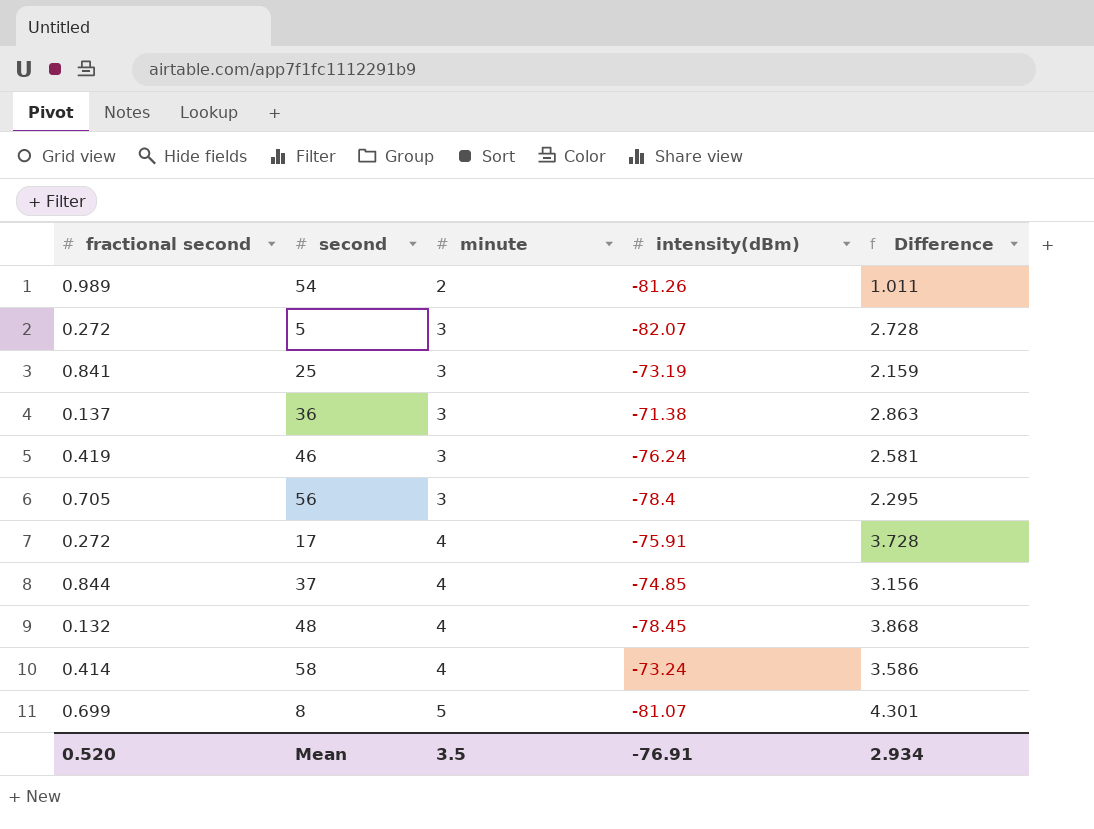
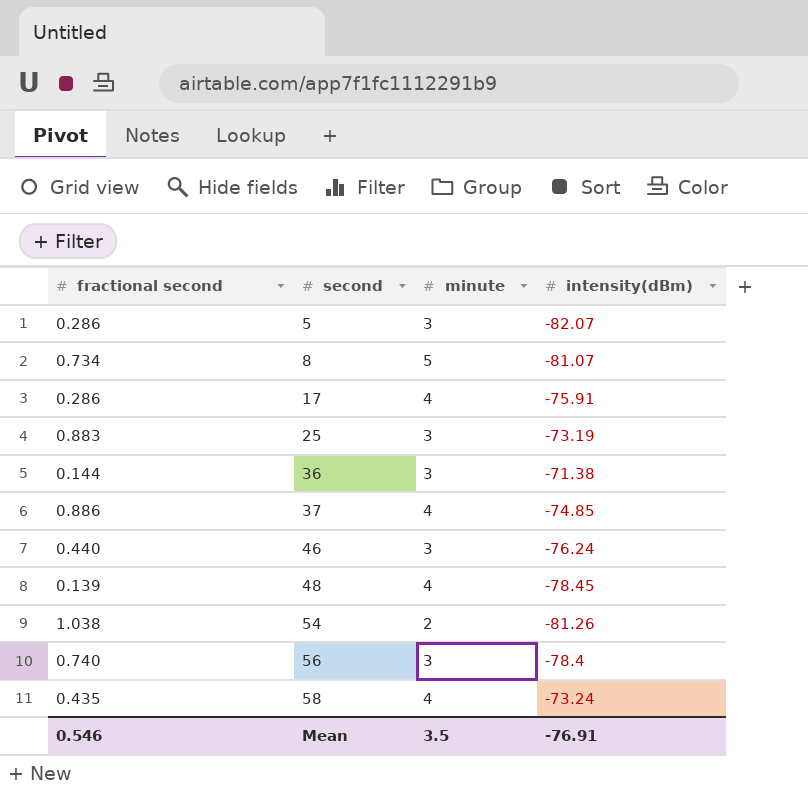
row order: minute ascending -> second ascending
column Difference | formula: [minute] - [fractional second] -> none
5 | fractional second: 0.272 -> 0.286
8 | fractional second: 0.699 -> 0.734
17 | fractional second: 0.272 -> 0.286
25 | fractional second: 0.841 -> 0.883
36 | fractional second: 0.137 -> 0.144
37 | fractional second: 0.844 -> 0.886
46 | fractional second: 0.419 -> 0.440
48 | fractional second: 0.132 -> 0.139
54 | fractional second: 0.989 -> 1.038
56 | fractional second: 0.705 -> 0.740
58 | fractional second: 0.414 -> 0.435
Mean | fractional second: 0.520 -> 0.546

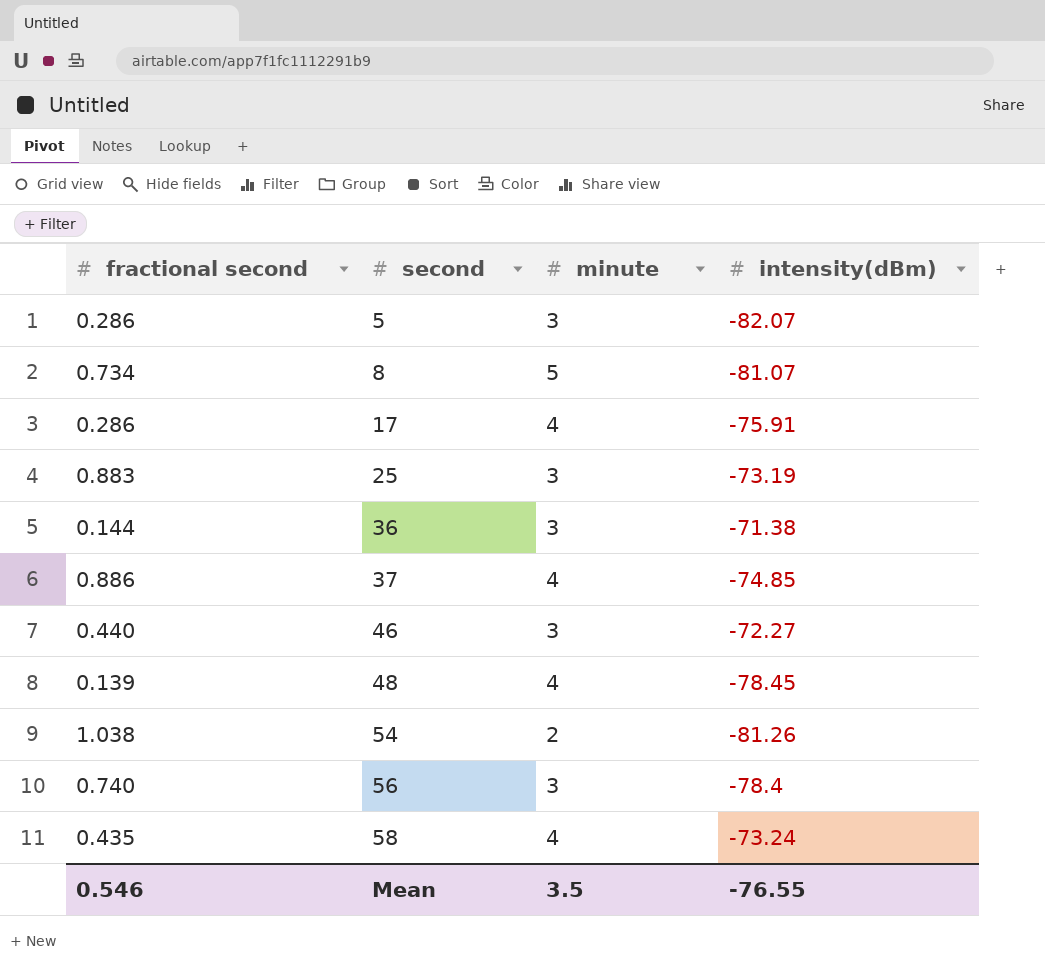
46 | intensity(dBm): -76.24 -> -72.27
Mean | intensity(dBm): -76.91 -> -76.55

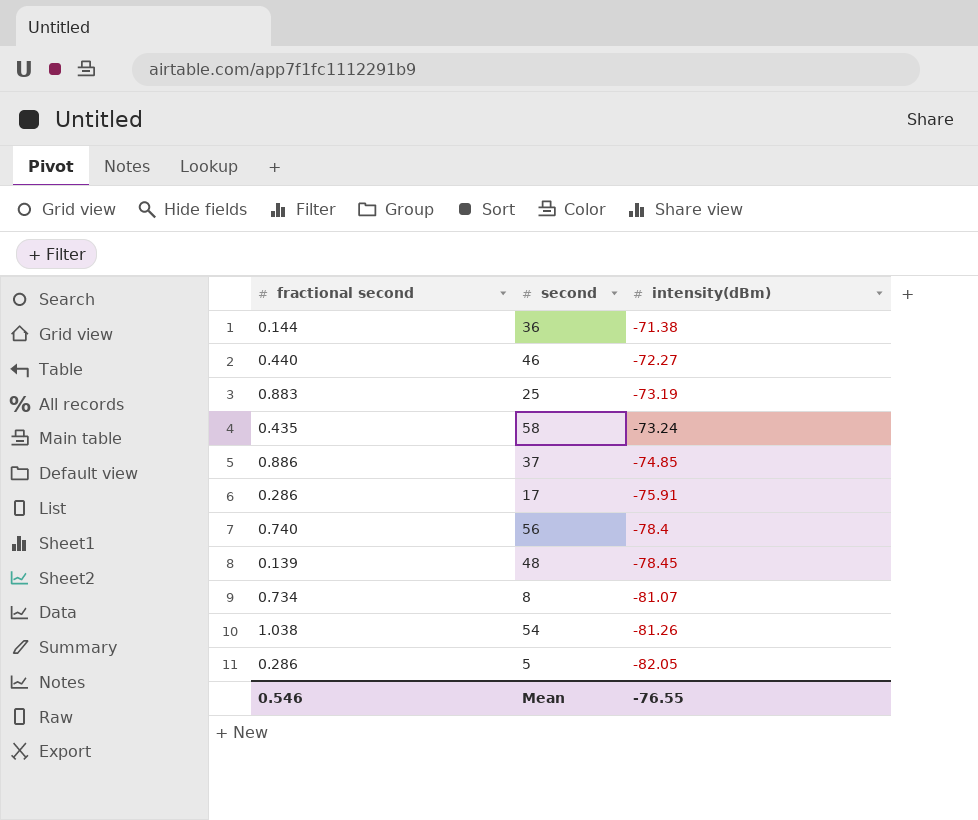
row order: second ascending -> intensity(dBm) descending
column minute | position: 3 -> none
5 | intensity(dBm): -82.07 -> -82.05

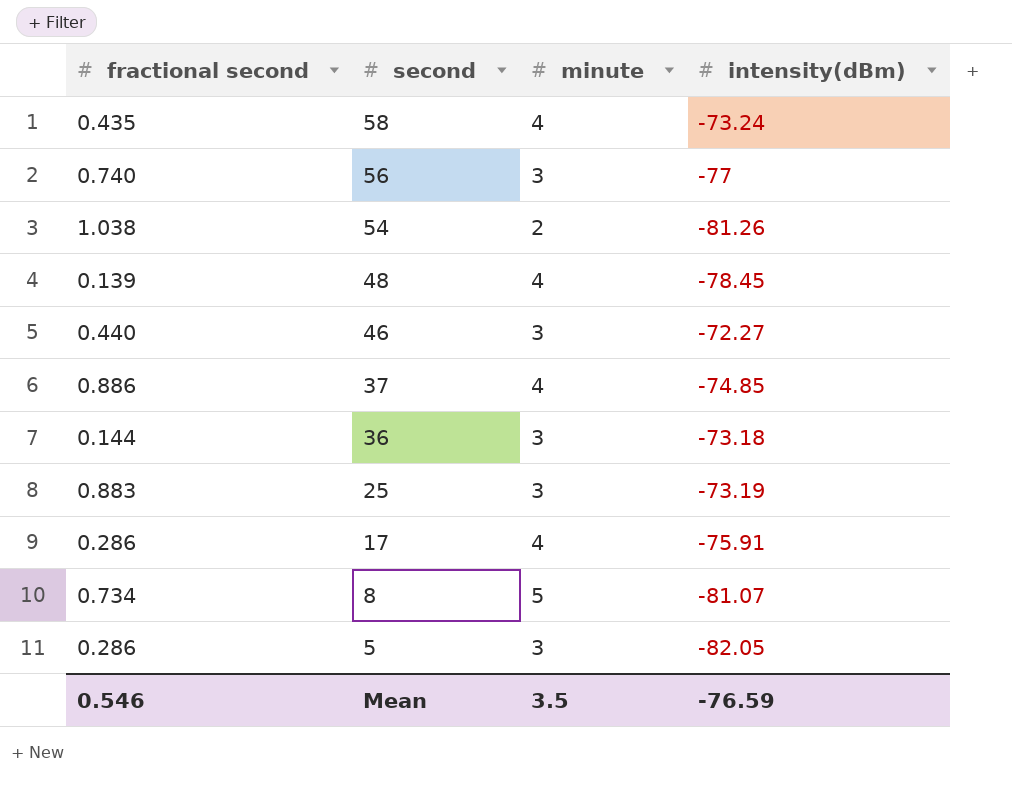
row order: intensity(dBm) descending -> second descending
column minute | position: none -> 3
56 | intensity(dBm): -78.4 -> -77
36 | intensity(dBm): -71.38 -> -73.18
Mean | intensity(dBm): -76.55 -> -76.59

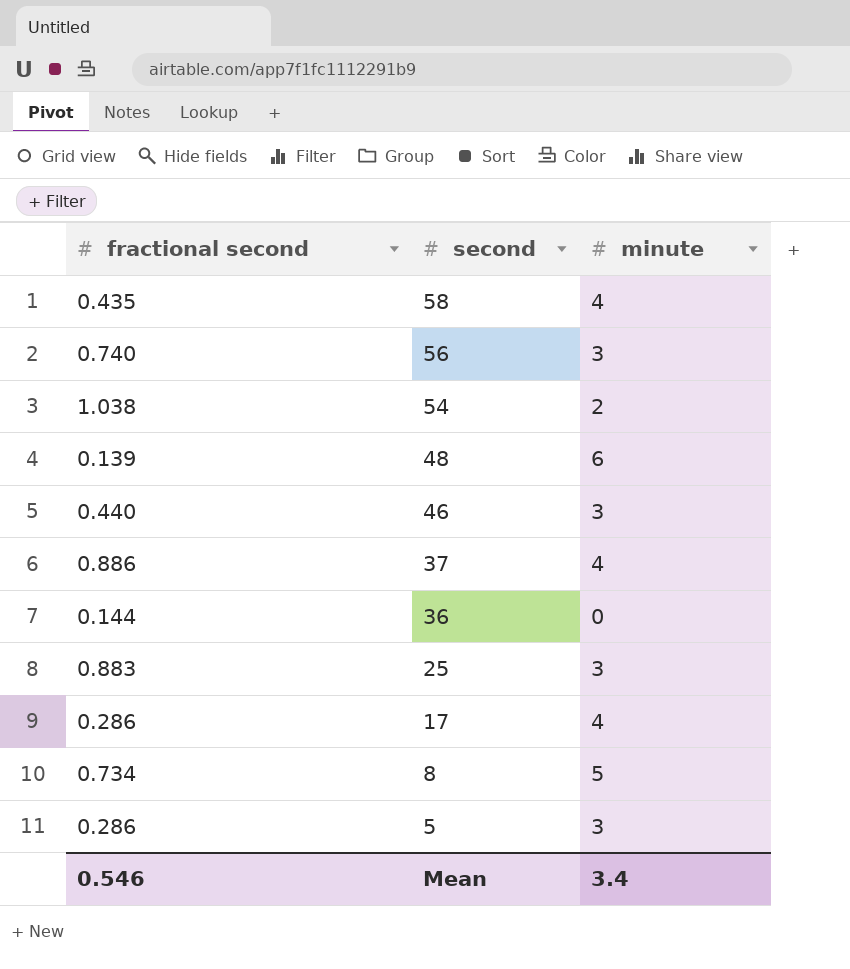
column intensity(dBm) | position: 4 -> none
48 | minute: 4 -> 6
36 | minute: 3 -> 0
Mean | minute: 3.5 -> 3.4

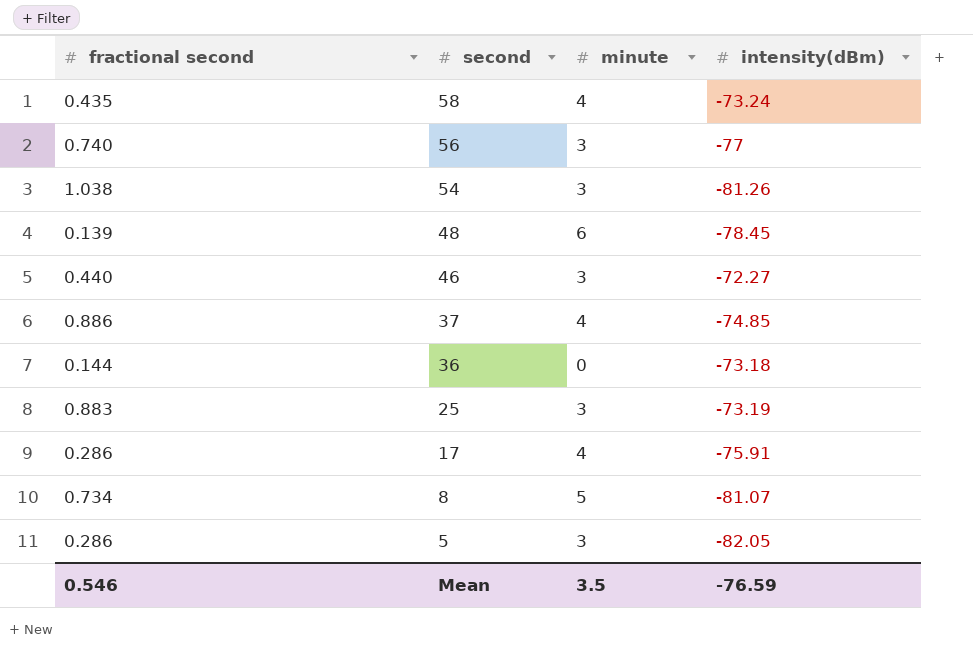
column intensity(dBm) | position: none -> 4
54 | minute: 2 -> 3
Mean | minute: 3.4 -> 3.5

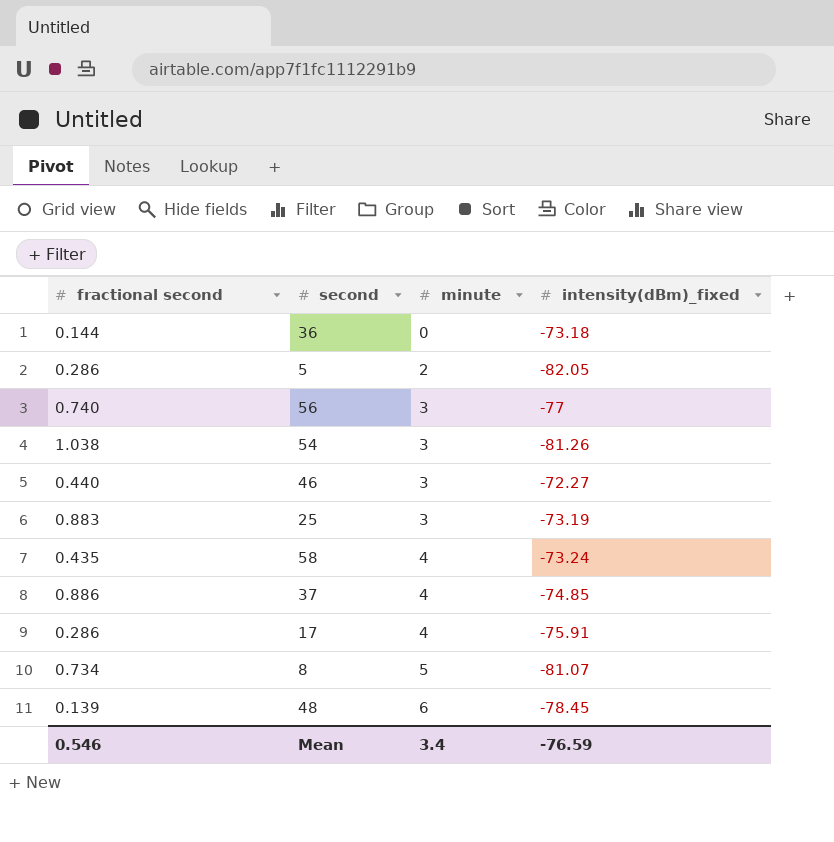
row order: second descending -> minute ascending
column name: intensity(dBm) -> intensity(dBm)_fixed
5 | minute: 3 -> 2
Mean | minute: 3.5 -> 3.4

